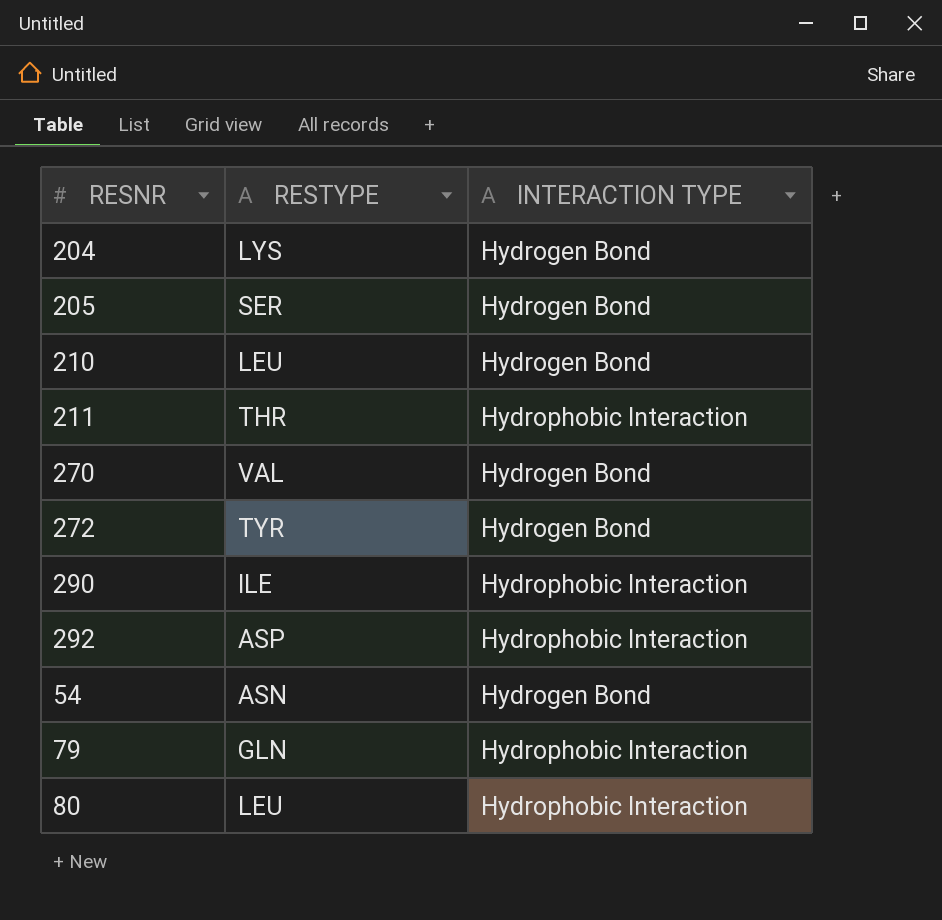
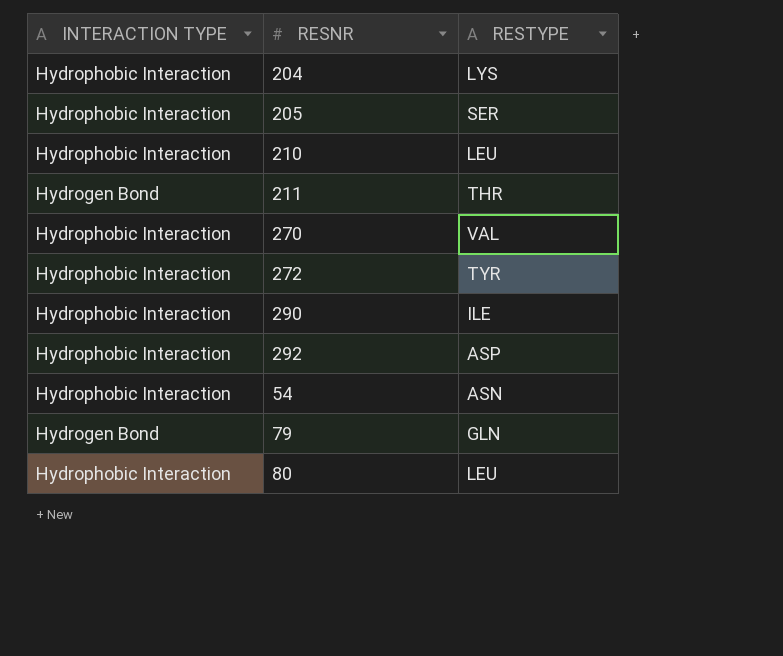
column INTERACTION TYPE | position: 3 -> 1
204 | INTERACTION TYPE: Hydrogen Bond -> Hydrophobic Interaction
205 | INTERACTION TYPE: Hydrogen Bond -> Hydrophobic Interaction
210 | INTERACTION TYPE: Hydrogen Bond -> Hydrophobic Interaction
211 | INTERACTION TYPE: Hydrophobic Interaction -> Hydrogen Bond
270 | INTERACTION TYPE: Hydrogen Bond -> Hydrophobic Interaction
272 | INTERACTION TYPE: Hydrogen Bond -> Hydrophobic Interaction
54 | INTERACTION TYPE: Hydrogen Bond -> Hydrophobic Interaction
79 | INTERACTION TYPE: Hydrophobic Interaction -> Hydrogen Bond

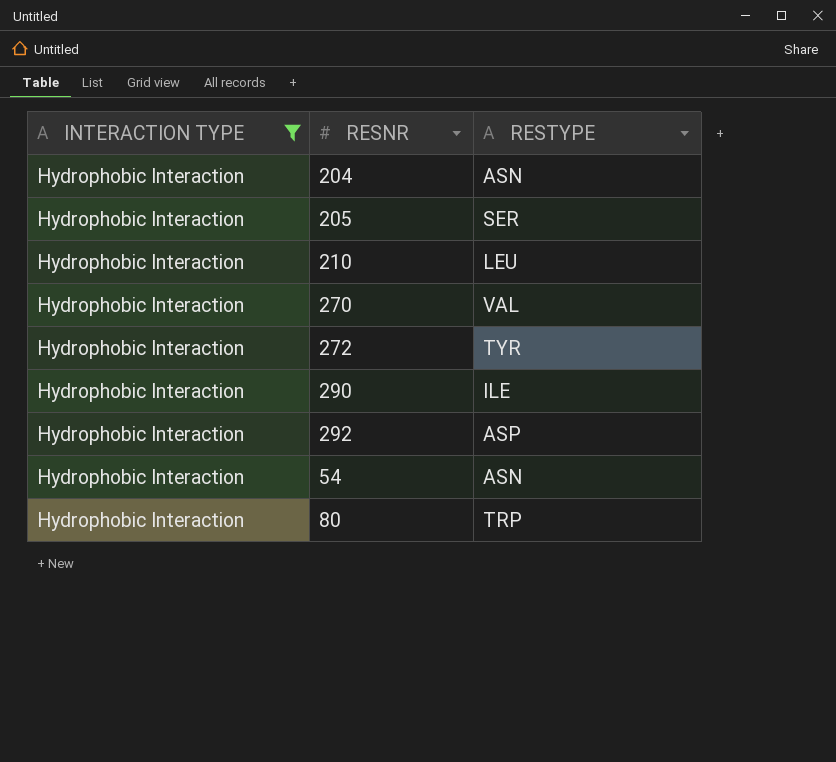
filter: none -> INTERACTION TYPE = Hydrophobic Interaction
204 | RESTYPE: LYS -> ASN
80 | RESTYPE: LEU -> TRP

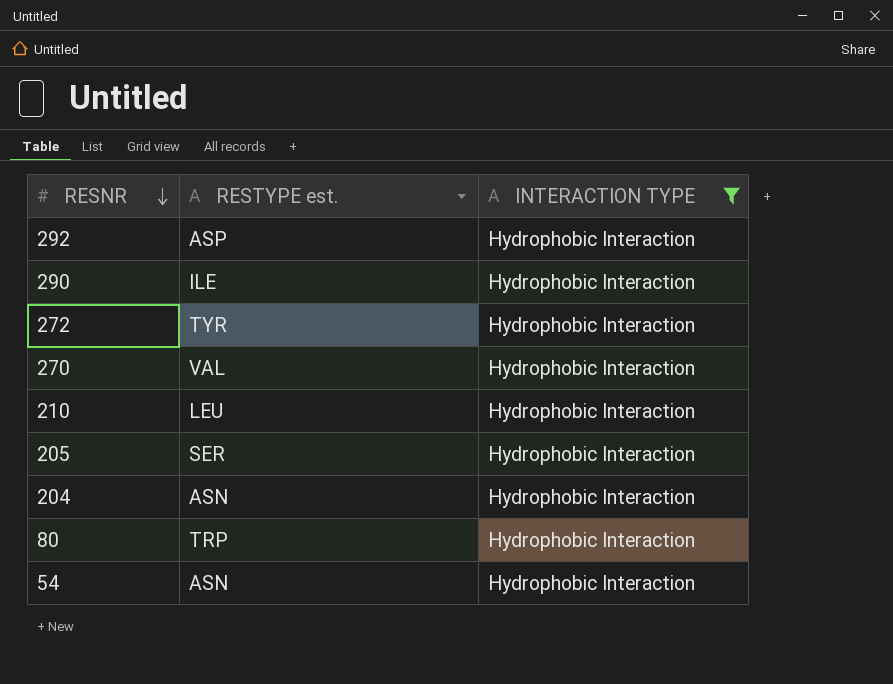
row order: none -> RESNR descending
column name: RESTYPE -> RESTYPE est.
column INTERACTION TYPE | position: 1 -> 3

